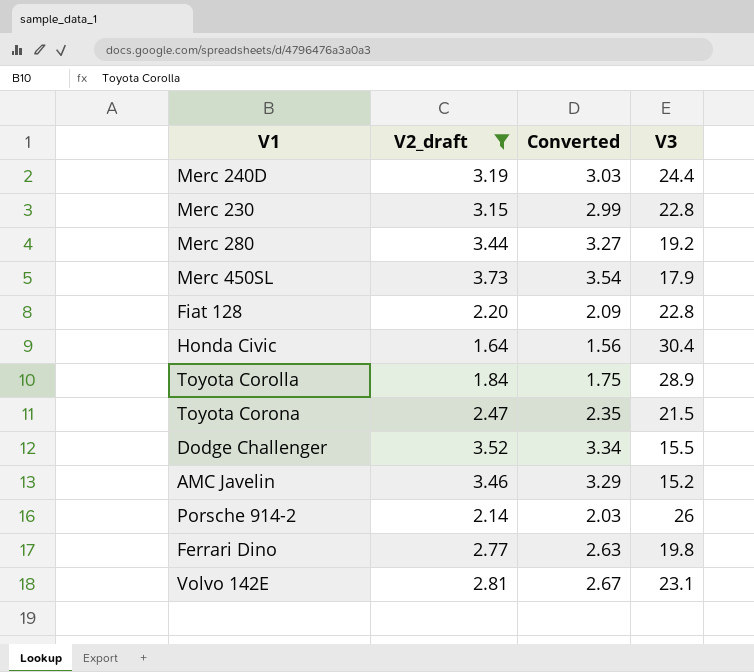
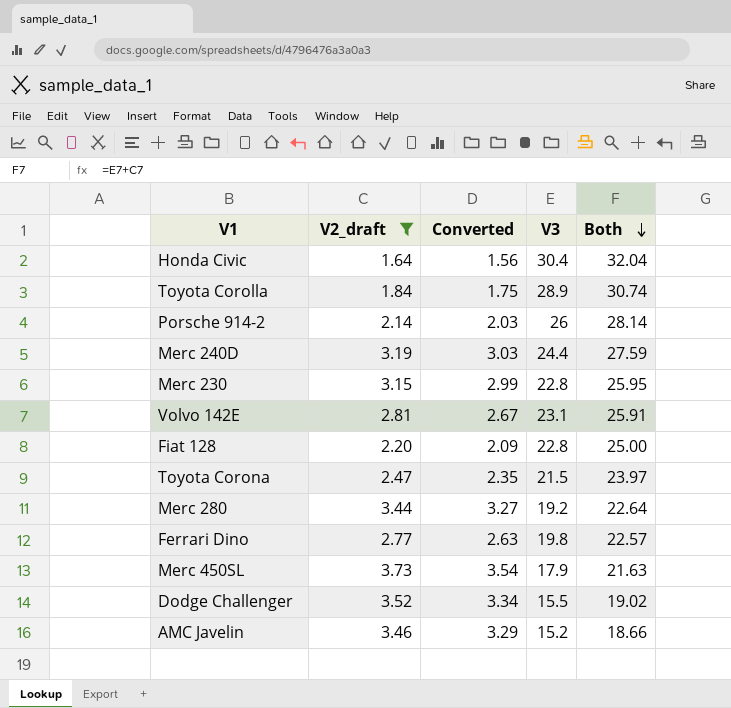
row order: none -> Both descending
column Both | formula: none -> [V2_draft] + [V3]

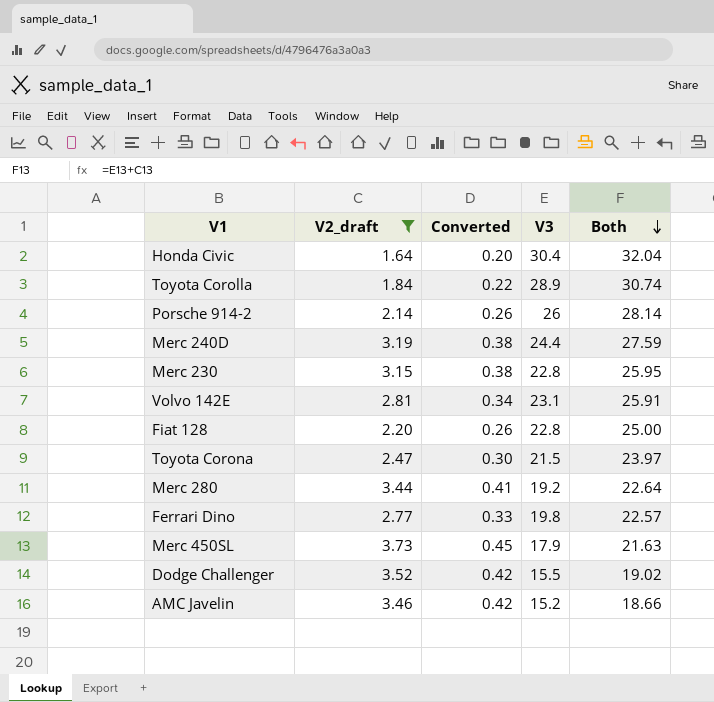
column Converted | formula: [V2_draft] * 0.95 -> [V2_draft] * 0.12

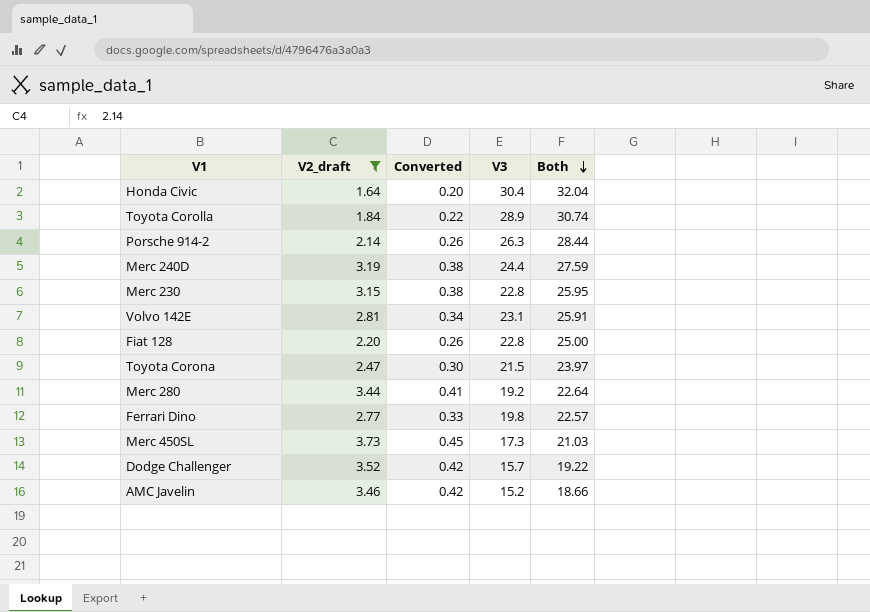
Porsche 914-2 | V3: 26 -> 26.3
Porsche 914-2 | Both: 28.14 -> 28.44
Merc 450SL | V3: 17.9 -> 17.3
Merc 450SL | Both: 21.63 -> 21.03
Dodge Challenger | V3: 15.5 -> 15.7
Dodge Challenger | Both: 19.02 -> 19.22

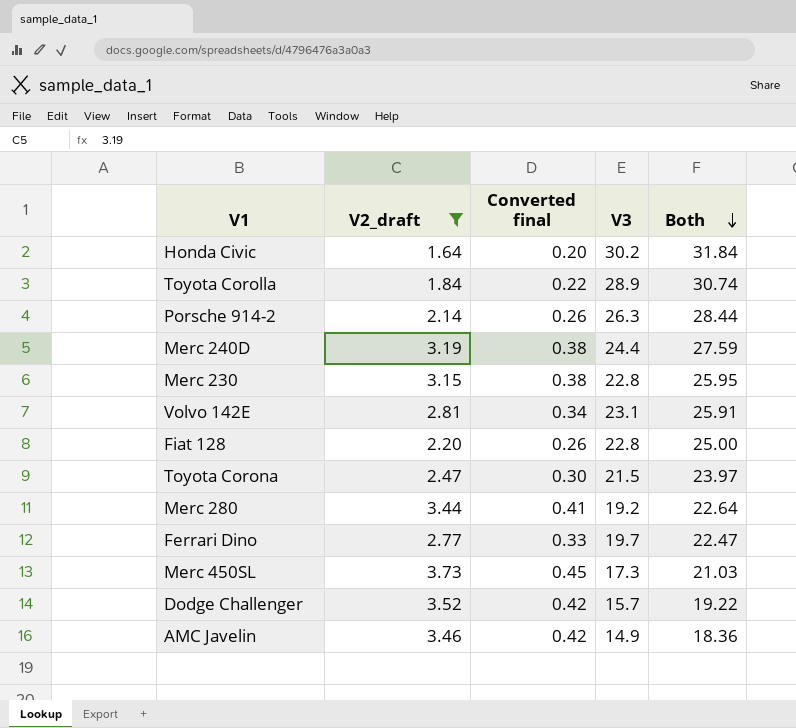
column name: Converted -> Converted final
Honda Civic | V3: 30.4 -> 30.2
Honda Civic | Both: 32.04 -> 31.84
Ferrari Dino | V3: 19.8 -> 19.7
Ferrari Dino | Both: 22.57 -> 22.47
AMC Javelin | V3: 15.2 -> 14.9
AMC Javelin | Both: 18.66 -> 18.36

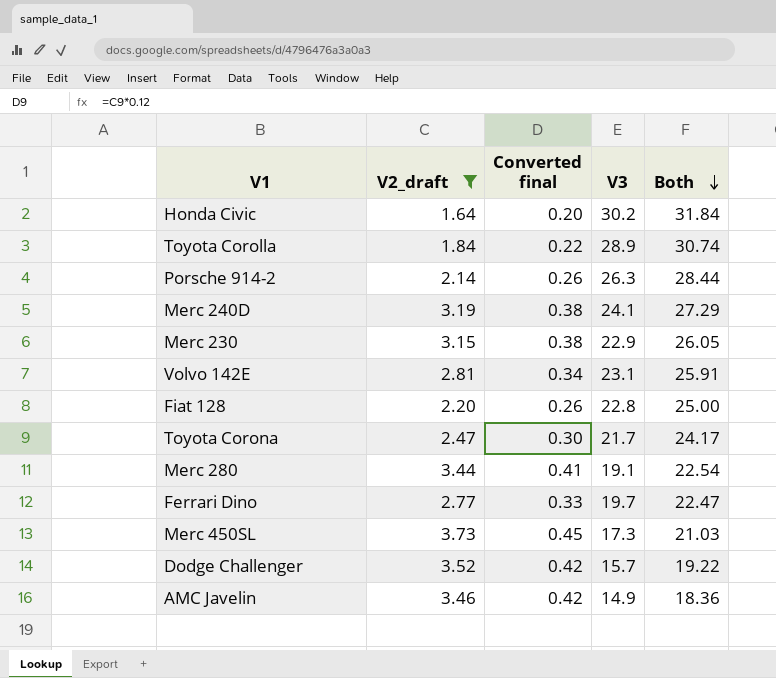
Merc 240D | V3: 24.4 -> 24.1
Merc 240D | Both: 27.59 -> 27.29
Merc 230 | V3: 22.8 -> 22.9
Merc 230 | Both: 25.95 -> 26.05
Toyota Corona | V3: 21.5 -> 21.7
Toyota Corona | Both: 23.97 -> 24.17
Merc 280 | V3: 19.2 -> 19.1
Merc 280 | Both: 22.64 -> 22.54

